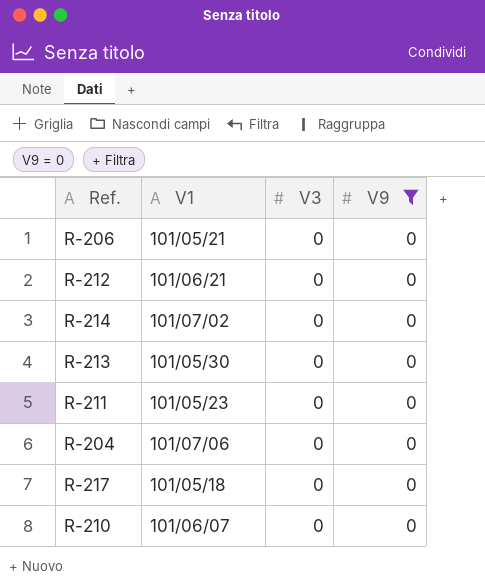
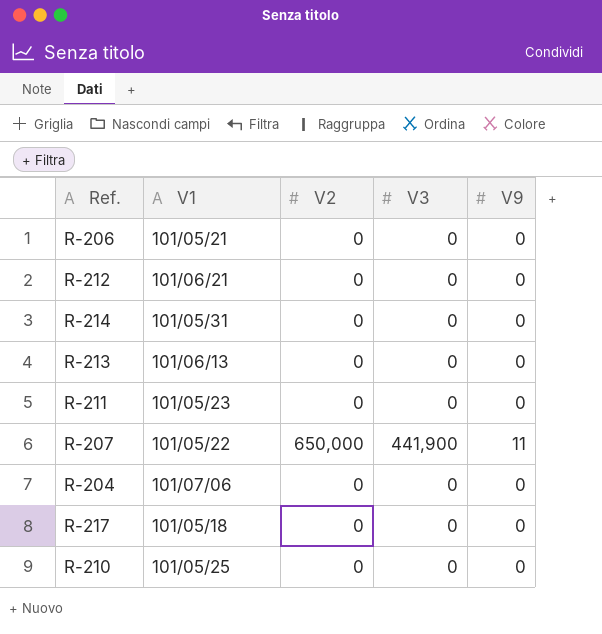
filter: V9 = 0 -> none
column V2 | position: none -> 3
R-214 | V1: 101/07/02 -> 101/05/31
R-213 | V1: 101/05/30 -> 101/06/13
R-210 | V1: 101/06/07 -> 101/05/25

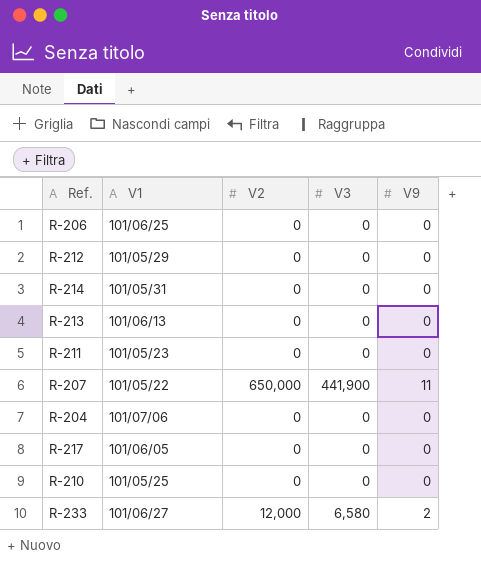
R-206 | V1: 101/05/21 -> 101/06/25
R-212 | V1: 101/06/21 -> 101/05/29
R-217 | V1: 101/05/18 -> 101/06/05
row R-233: none -> 101/06/27 | 12,000 | 6,580 | 2

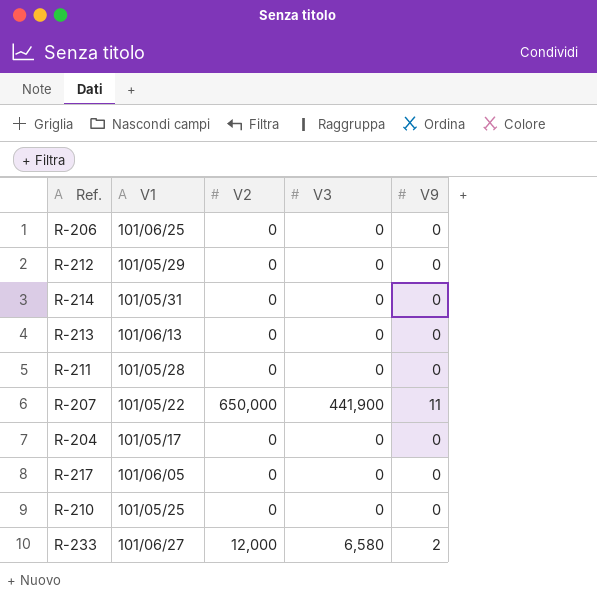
R-211 | V1: 101/05/23 -> 101/05/28
R-204 | V1: 101/07/06 -> 101/05/17

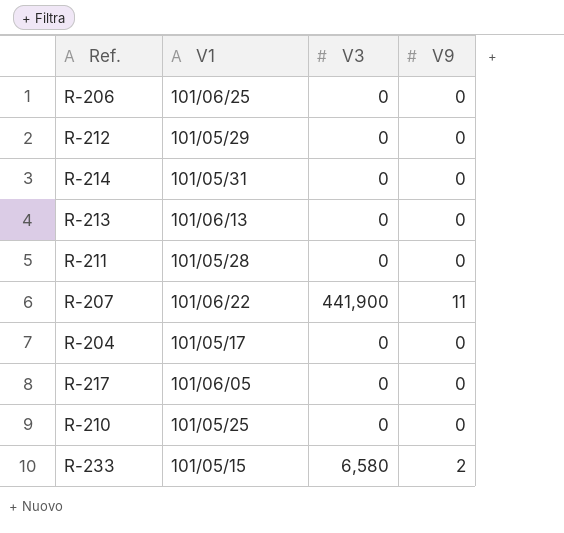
column V2 | position: 3 -> none
R-207 | V1: 101/05/22 -> 101/06/22
R-233 | V1: 101/06/27 -> 101/05/15

